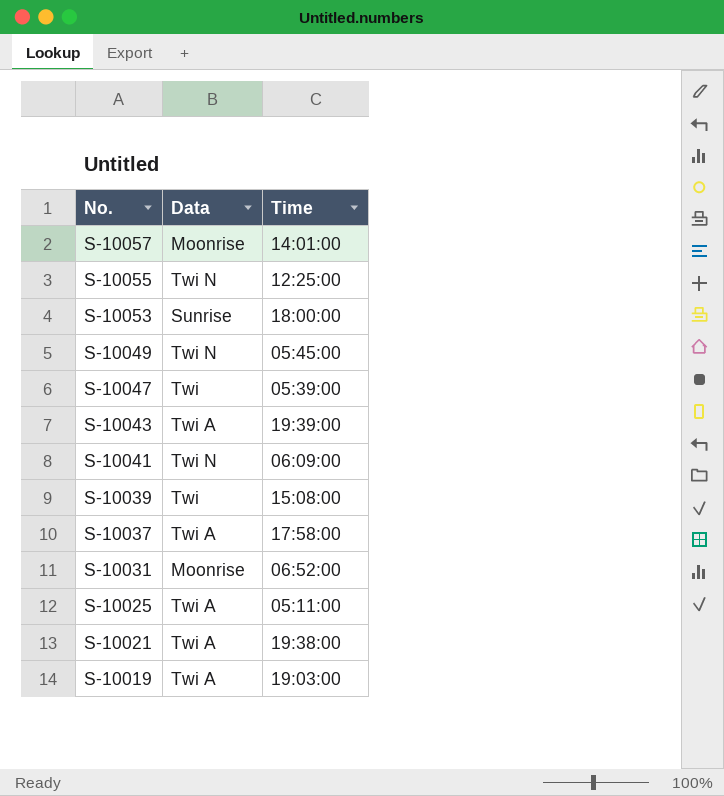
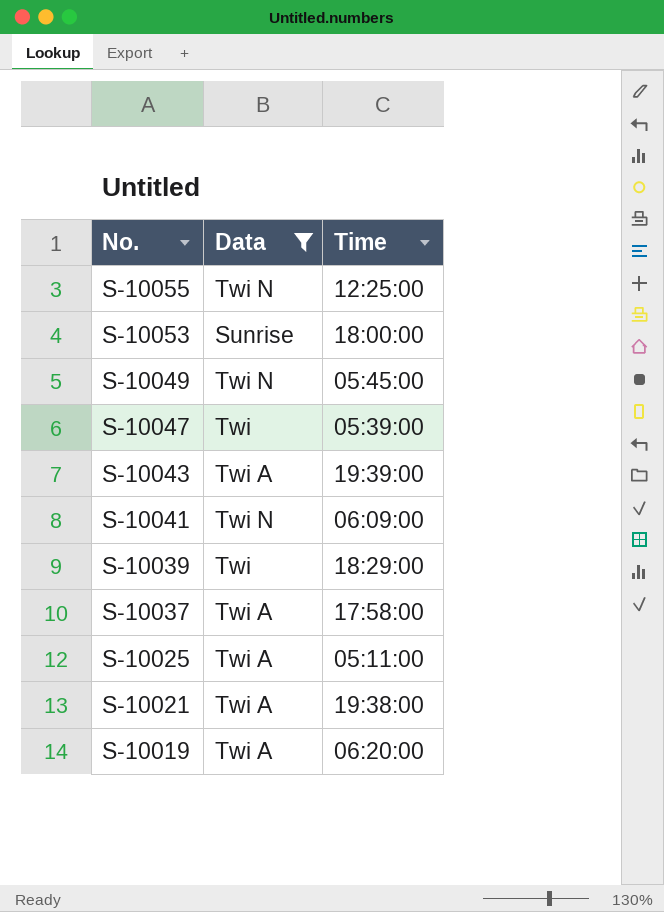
filter: none -> Data != Moonrise
S-10039 | Time: 15:08:00 -> 18:29:00
S-10019 | Time: 19:03:00 -> 06:20:00

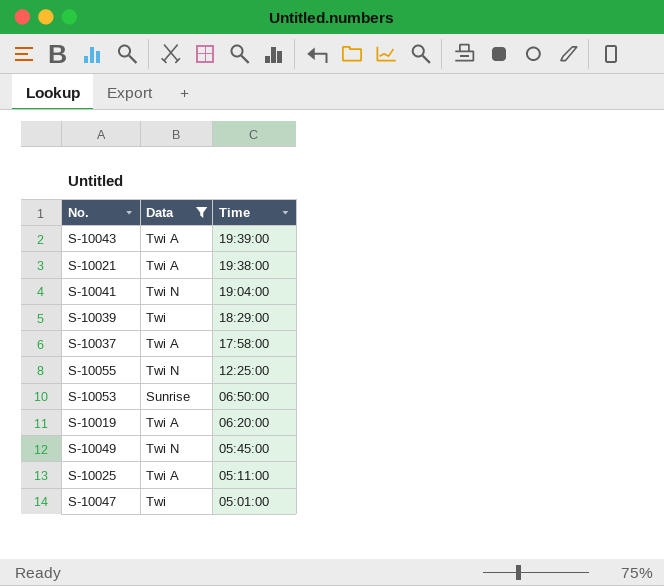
row order: No. descending -> Time descending
S-10041 | Time: 06:09:00 -> 19:04:00
S-10053 | Time: 18:00:00 -> 06:50:00
S-10047 | Time: 05:39:00 -> 05:01:00

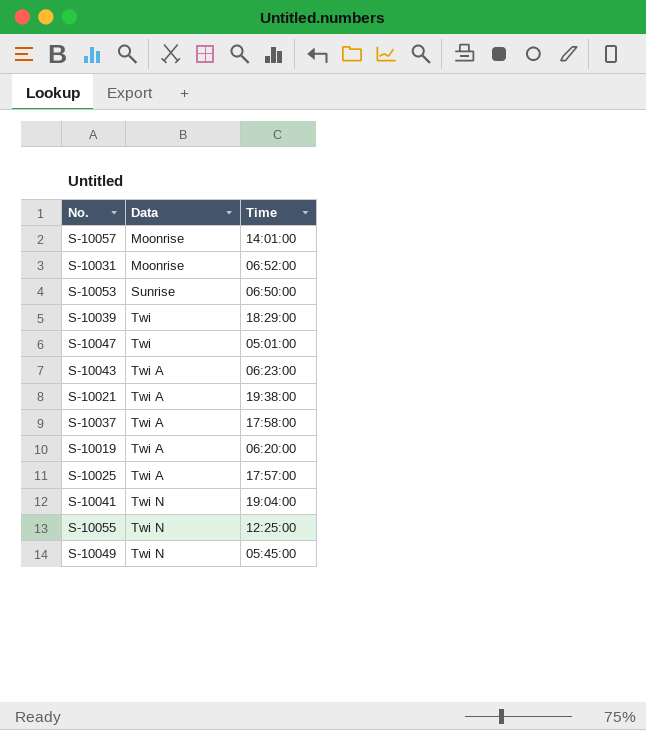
filter: Data != Moonrise -> none
row order: Time descending -> Data ascending
S-10043 | Time: 19:39:00 -> 06:23:00
S-10025 | Time: 05:11:00 -> 17:57:00

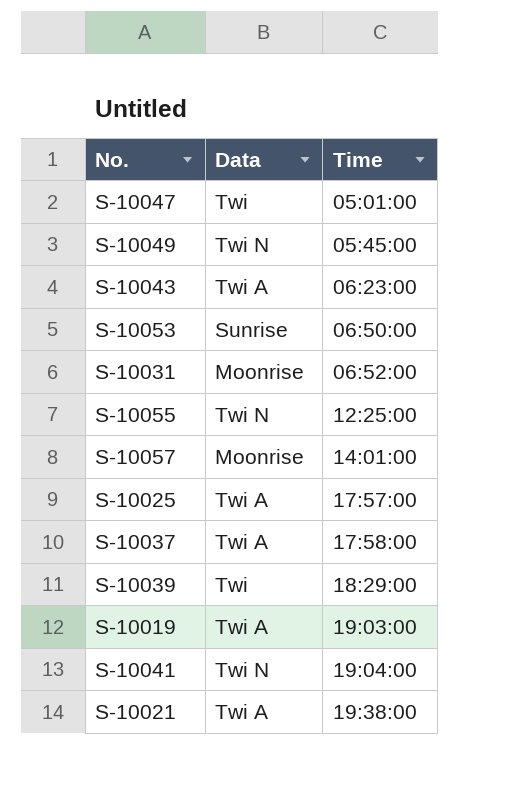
row order: Data ascending -> Time ascending
S-10019 | Time: 06:20:00 -> 19:03:00

